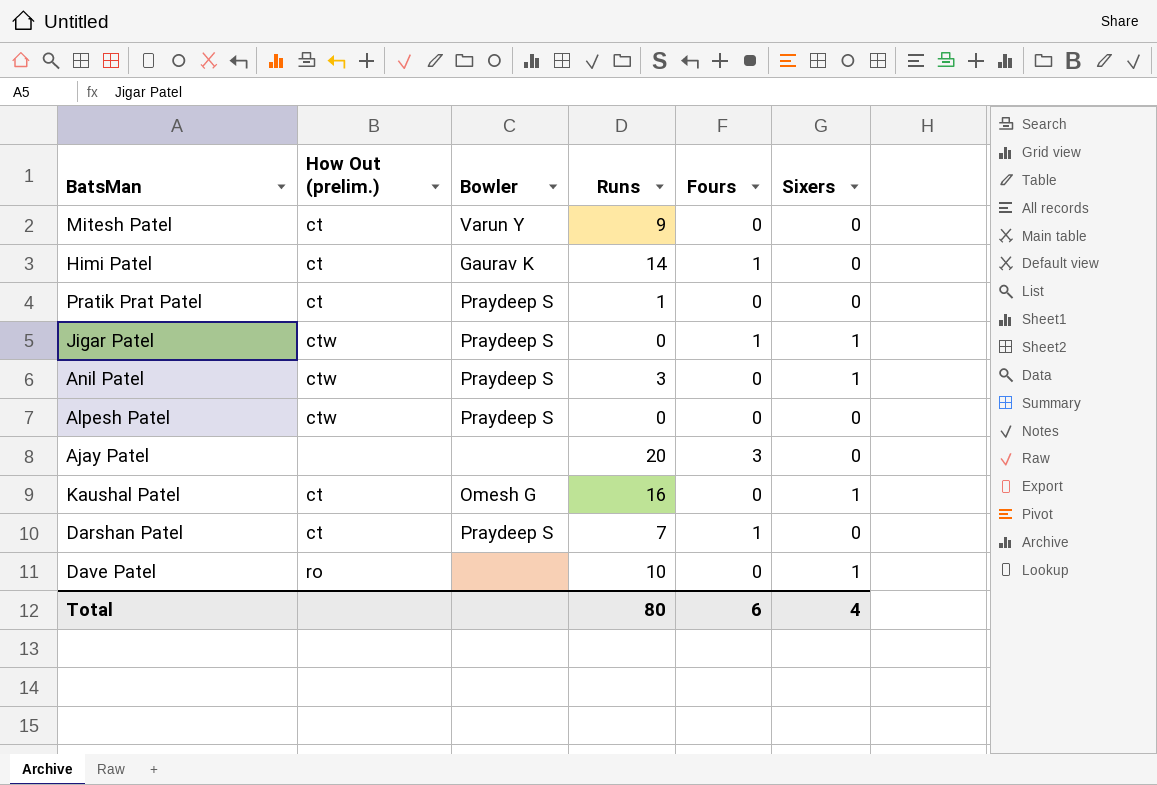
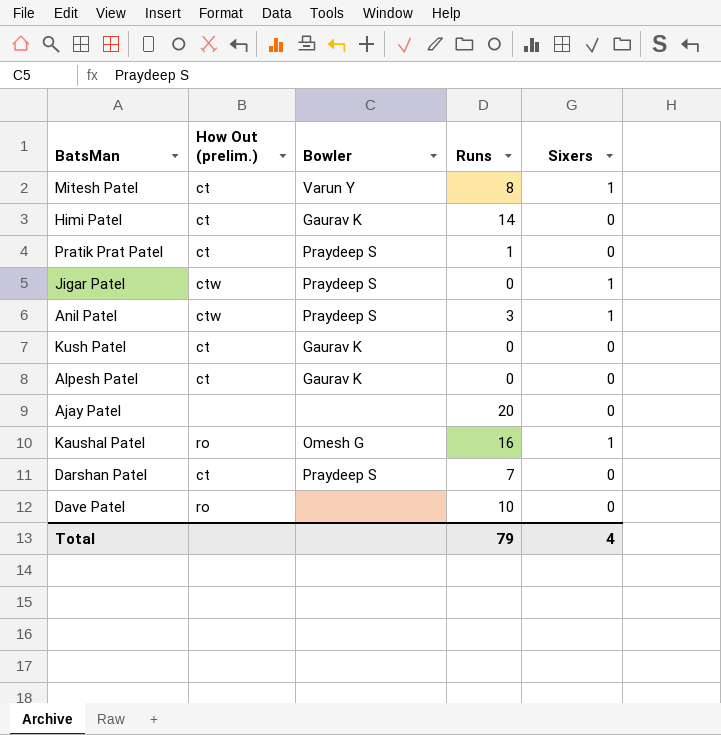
column Fours | position: 5 -> none
Mitesh Patel | Runs: 9 -> 8
Mitesh Patel | Sixers: 0 -> 1
row Kush Patel: none -> ct | Gaurav K | 0 | 0
Alpesh Patel | How Out (prelim.): ctw -> ct
Alpesh Patel | Bowler: Praydeep S -> Gaurav K
Kaushal Patel | How Out (prelim.): ct -> ro
Dave Patel | Sixers: 1 -> 0
Total | Runs: 80 -> 79

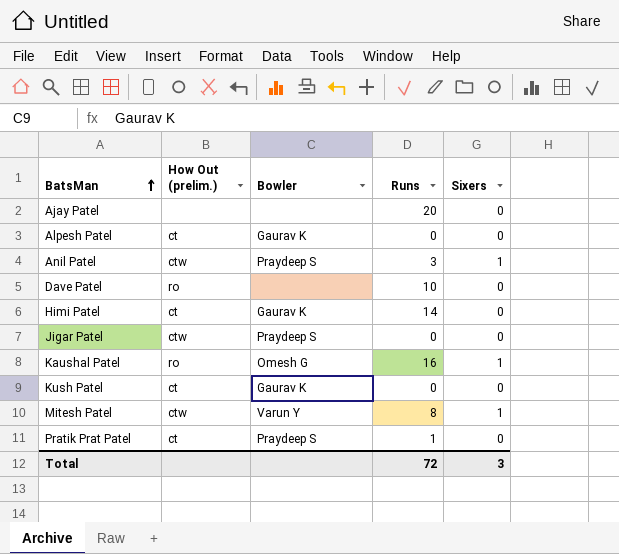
row order: none -> BatsMan ascending
row Darshan Patel: ct | Praydeep S | 7 | 0 -> none
Jigar Patel | Sixers: 1 -> 0
Mitesh Patel | How Out (prelim.): ct -> ctw
Total | Runs: 79 -> 72
Total | Sixers: 4 -> 3

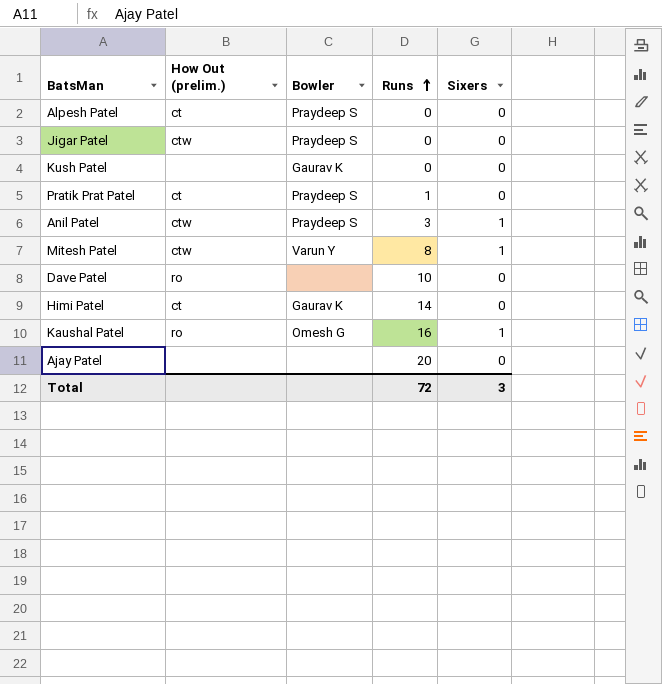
row order: BatsMan ascending -> Runs ascending
Alpesh Patel | Bowler: Gaurav K -> Praydeep S
Kush Patel | How Out (prelim.): ct -> none

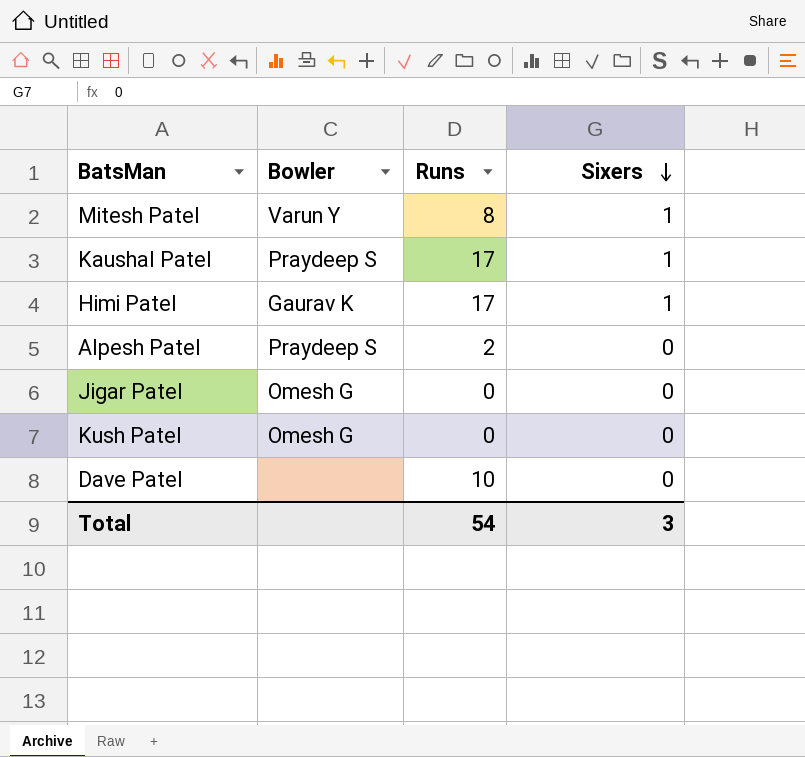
row order: Runs ascending -> Sixers descending
column How Out (prelim.) | position: 2 -> none
row Pratik Prat Patel: ct | Praydeep S | 1 | 0 -> none
row Anil Patel: ctw | Praydeep S | 3 | 1 -> none
row Ajay Patel: none | none | 20 | 0 -> none
Kaushal Patel | Bowler: Omesh G -> Praydeep S
Kaushal Patel | Runs: 16 -> 17
Himi Patel | Runs: 14 -> 17
Himi Patel | Sixers: 0 -> 1
Alpesh Patel | Runs: 0 -> 2
Jigar Patel | Bowler: Praydeep S -> Omesh G
Kush Patel | Bowler: Gaurav K -> Omesh G
Total | Runs: 72 -> 54

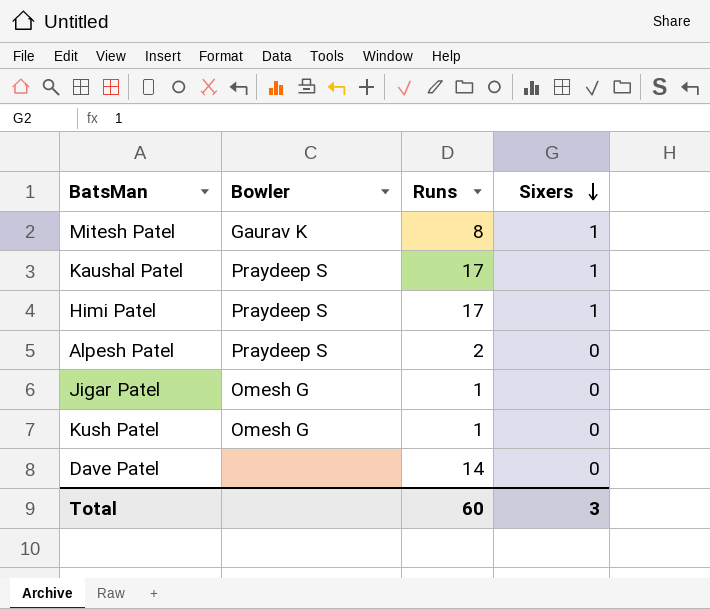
Mitesh Patel | Bowler: Varun Y -> Gaurav K
Himi Patel | Bowler: Gaurav K -> Praydeep S
Jigar Patel | Runs: 0 -> 1
Kush Patel | Runs: 0 -> 1
Dave Patel | Runs: 10 -> 14
Total | Runs: 54 -> 60

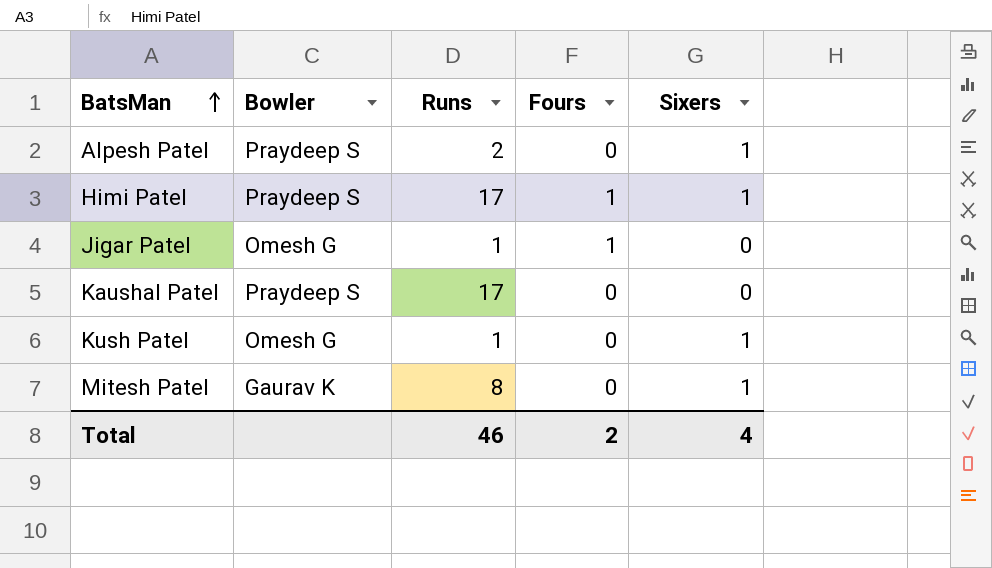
row order: Sixers descending -> BatsMan ascending
column Fours | position: none -> 4
row Dave Patel: none | 14 | 0 -> none
Alpesh Patel | Sixers: 0 -> 1
Kaushal Patel | Sixers: 1 -> 0
Kush Patel | Sixers: 0 -> 1
Total | Runs: 60 -> 46
Total | Sixers: 3 -> 4

